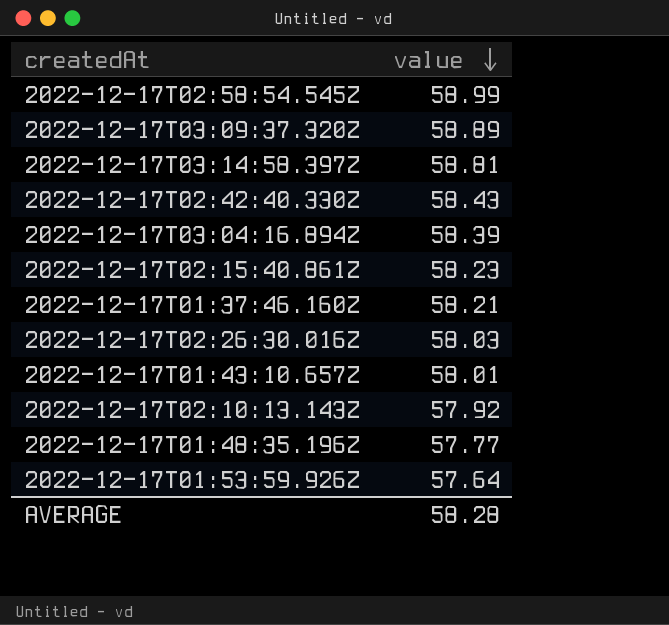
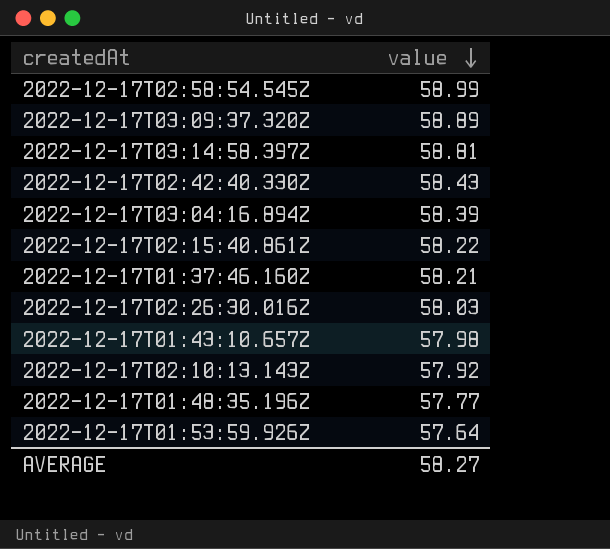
2022-12-17T02:15:40.861Z | value: 58.23 -> 58.22
2022-12-17T01:43:10.657Z | value: 58.01 -> 57.98
AVERAGE | value: 58.28 -> 58.27

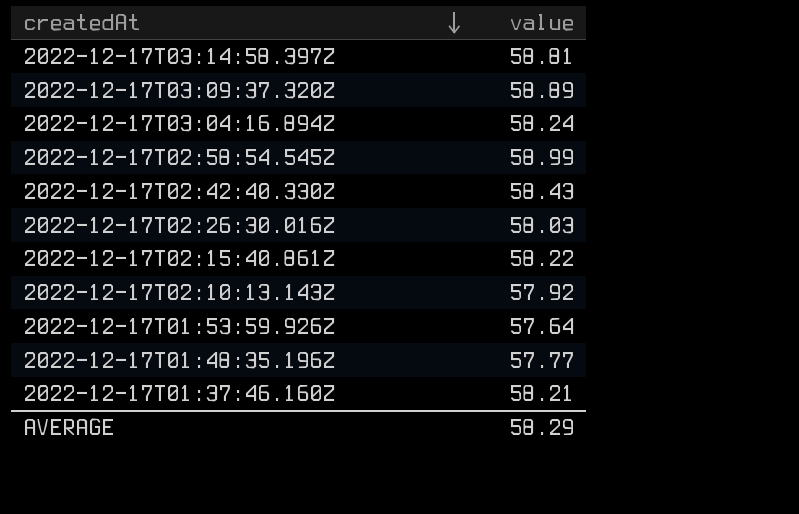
row order: value descending -> createdAt descending
row 2022-12-17T01:43:10.657Z: 57.98 -> none
2022-12-17T03:04:16.894Z | value: 58.39 -> 58.24
AVERAGE | value: 58.27 -> 58.29

